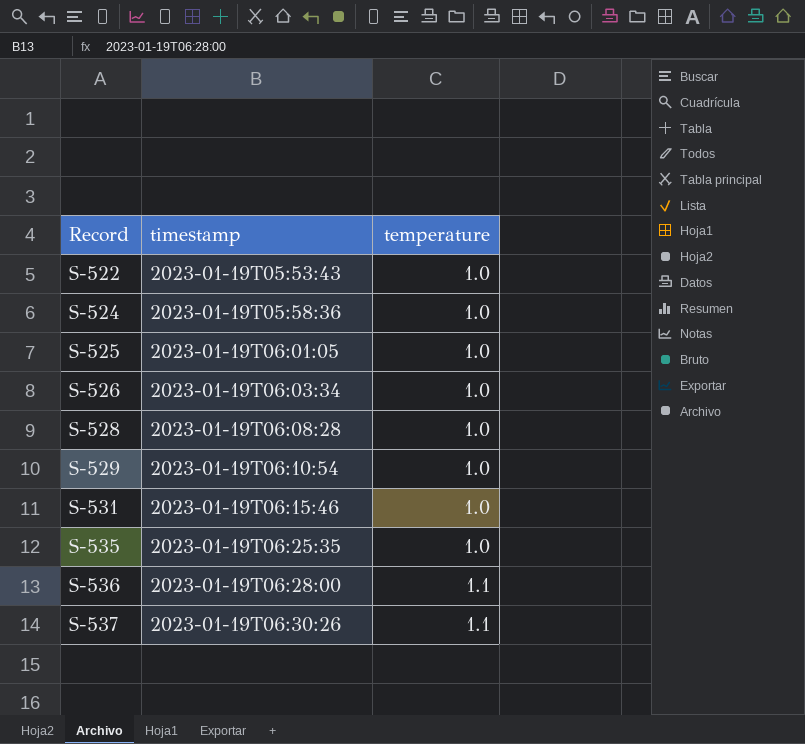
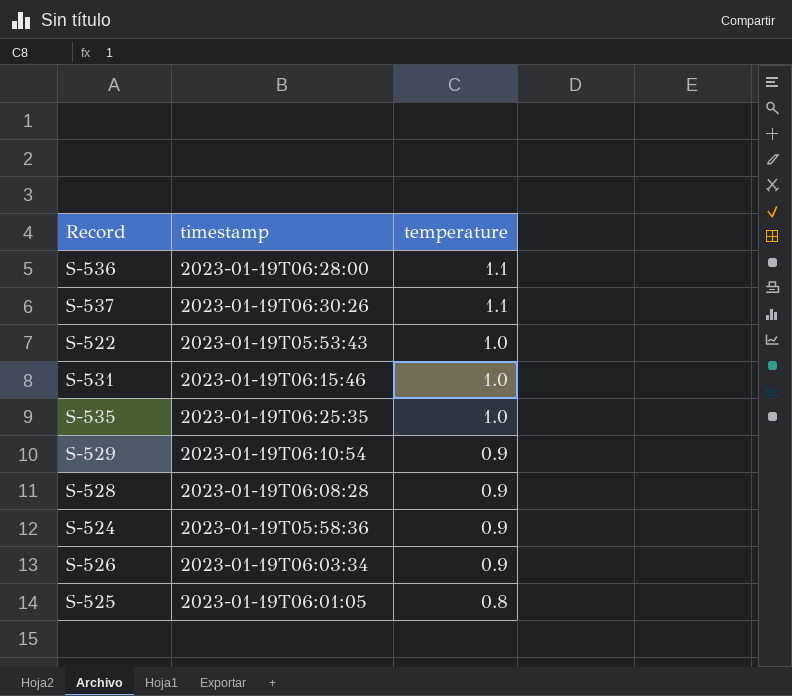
row order: Record ascending -> temperature descending
S-529 | temperature: 1.0 -> 0.9
S-528 | temperature: 1.0 -> 0.9
S-524 | temperature: 1.0 -> 0.9
S-526 | temperature: 1.0 -> 0.9
S-525 | temperature: 1.0 -> 0.8

